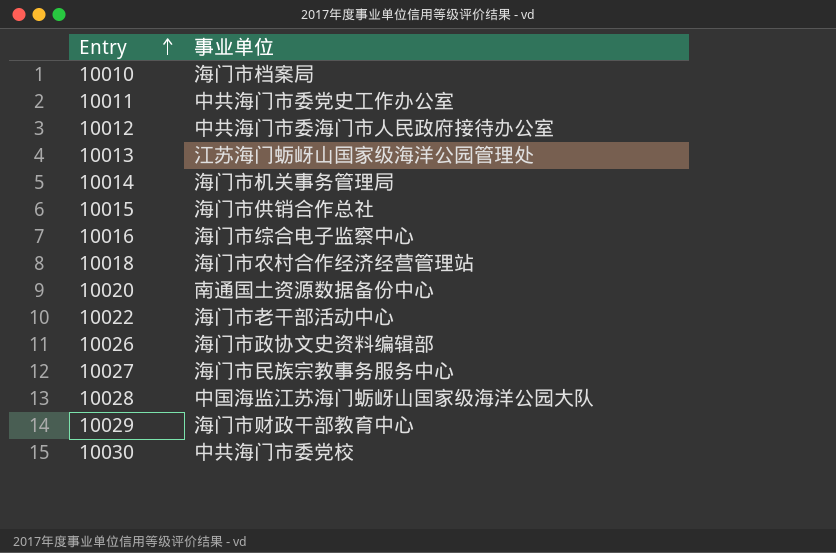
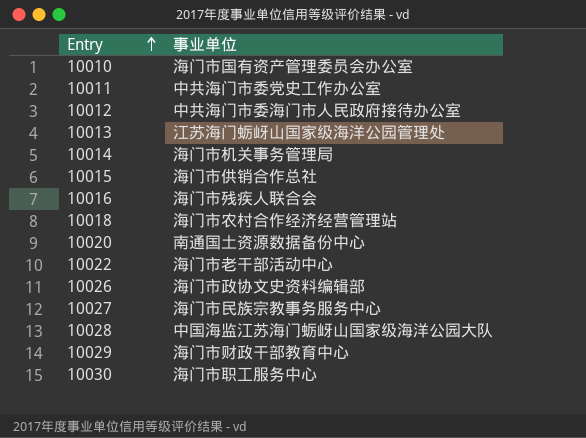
10010 | 事业单位: 海门市档案局 -> 海门市国有资产管理委员会办公室
10016 | 事业单位: 海门市综合电子监察中心 -> 海门市残疾人联合会
10030 | 事业单位: 中共海门市委党校 -> 海门市职工服务中心

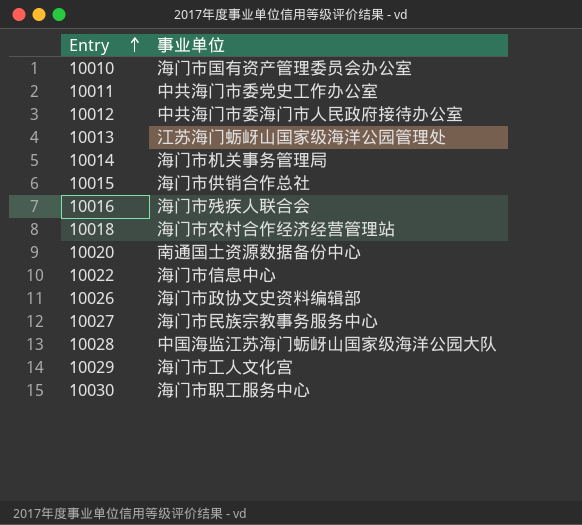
10022 | 事业单位: 海门市老干部活动中心 -> 海门市信息中心
10029 | 事业单位: 海门市财政干部教育中心 -> 海门市工人文化宫

